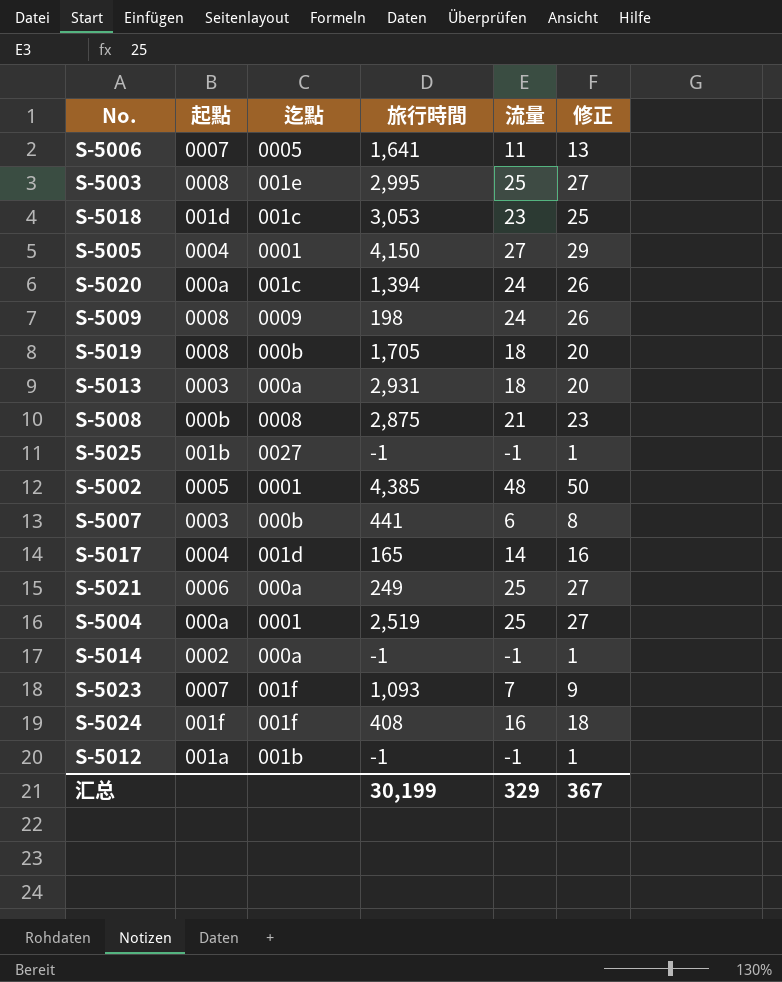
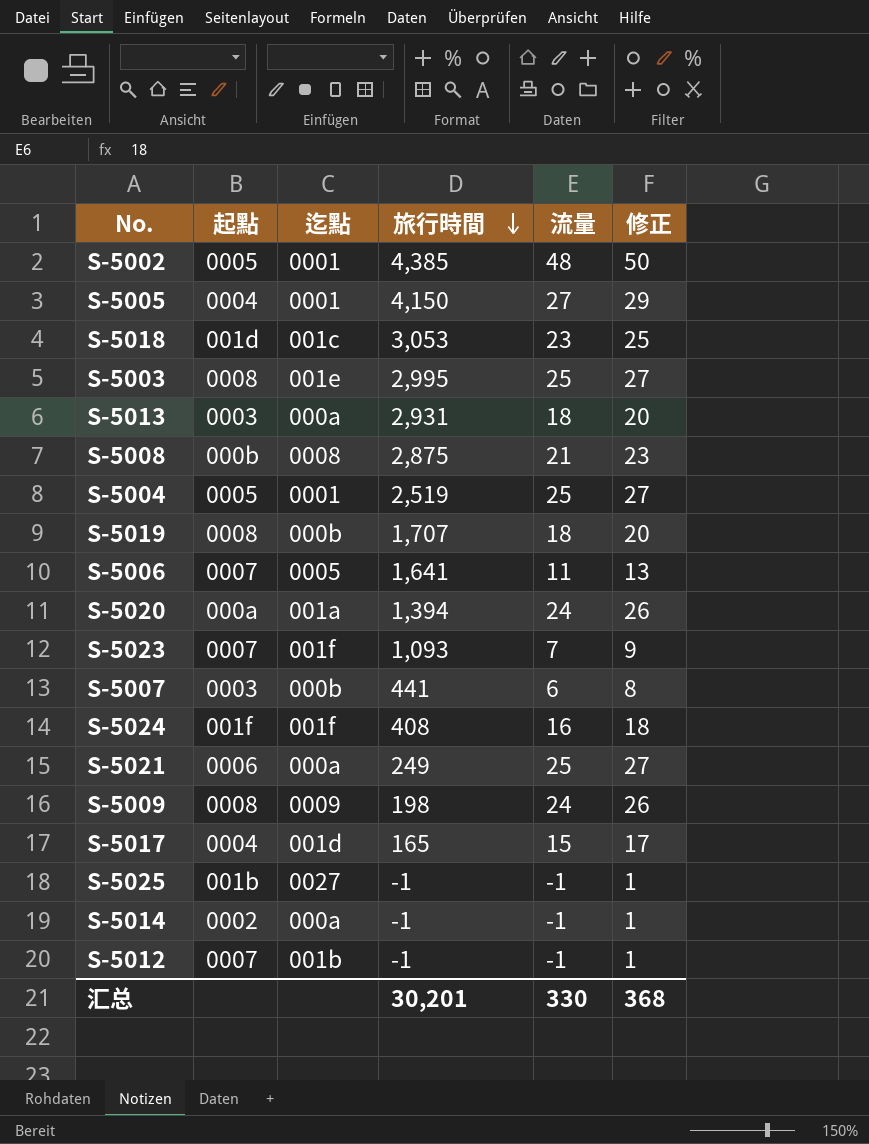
row order: none -> 旅行時間 descending
S-5004 | 起點: 000a -> 0005
S-5019 | 旅行時間: 1,705 -> 1,707
S-5020 | 迄點: 001c -> 001a
S-5017 | 流量: 14 -> 15
S-5017 | 修正: 16 -> 17
S-5012 | 起點: 001a -> 0007
汇总 | 旅行時間: 30,199 -> 30,201
汇总 | 流量: 329 -> 330
汇总 | 修正: 367 -> 368

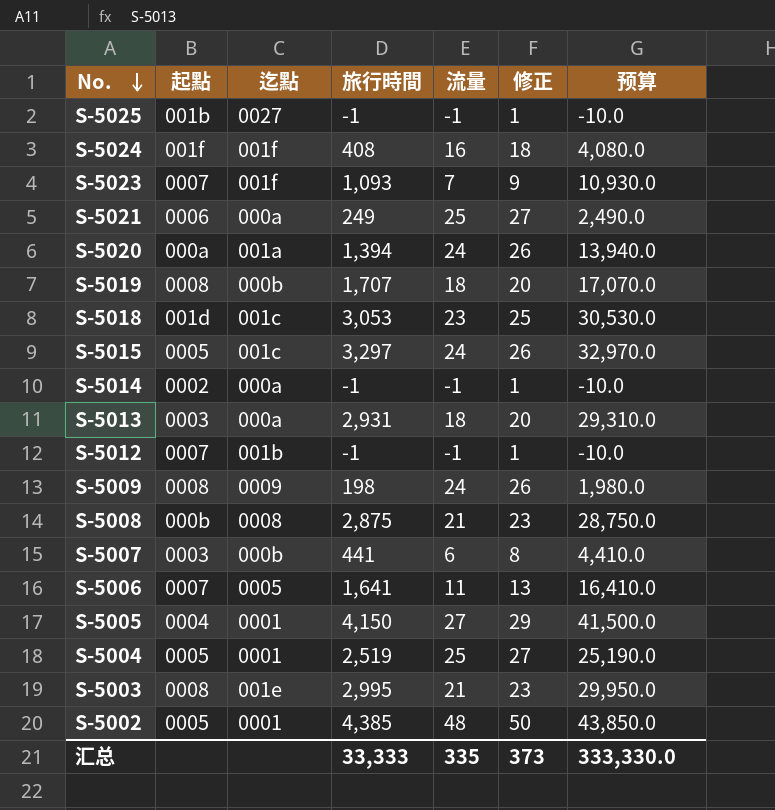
row order: 旅行時間 descending -> No. descending
column 预算 | formula: none -> [旅行時間] * 10
row S-5017: 0004 | 001d | 165 | 15 | 17 -> none
row S-5015: none -> 0005 | 001c | 3,297 | 24 | 26 | 32,970.0
S-5003 | 流量: 25 -> 21
S-5003 | 修正: 27 -> 23
汇总 | 旅行時間: 30,201 -> 33,333
汇总 | 流量: 330 -> 335
汇总 | 修正: 368 -> 373

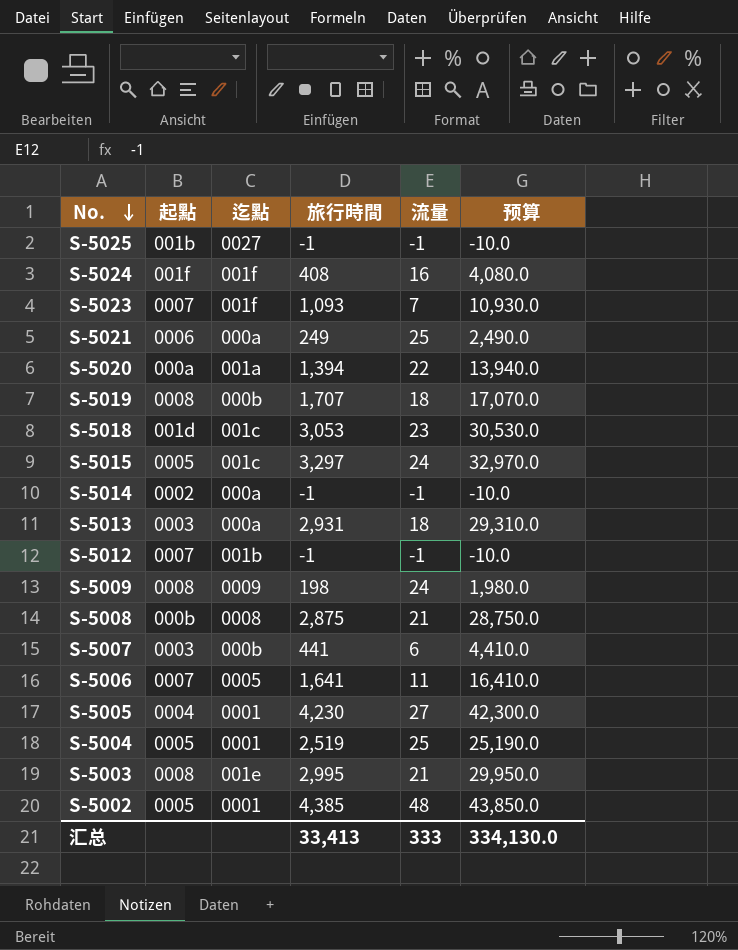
column 修正 | formula: [流量] + 2 -> none
S-5020 | 流量: 24 -> 22
S-5005 | 旅行時間: 4,150 -> 4,230
S-5005 | 预算: 41,500.0 -> 42,300.0
汇总 | 旅行時間: 33,333 -> 33,413
汇总 | 流量: 335 -> 333
汇总 | 预算: 333,330.0 -> 334,130.0

